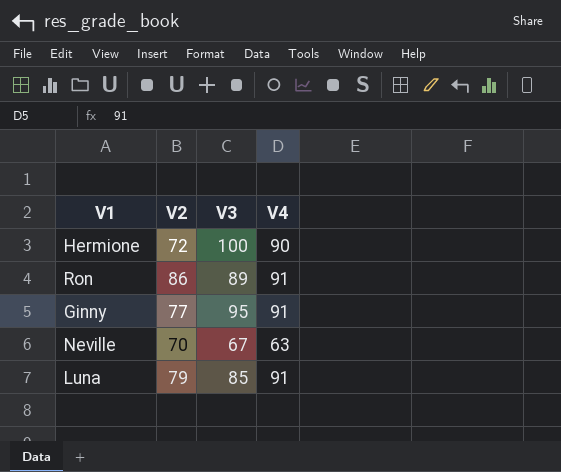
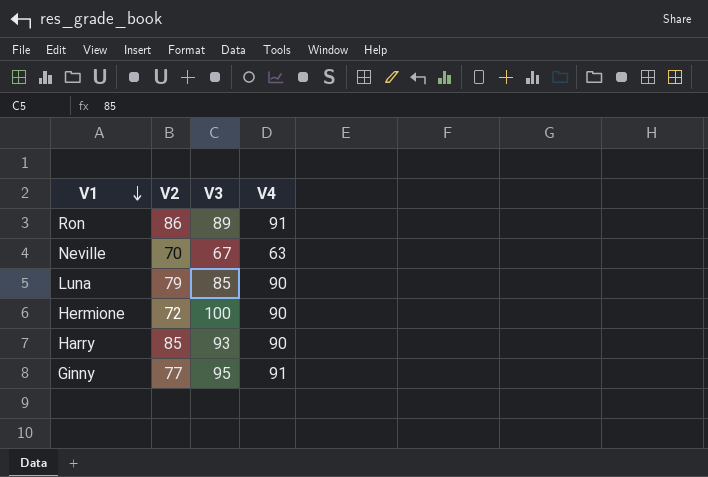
row order: none -> V1 descending
Luna | V4: 91 -> 90
row Harry: none -> 85 | 93 | 90

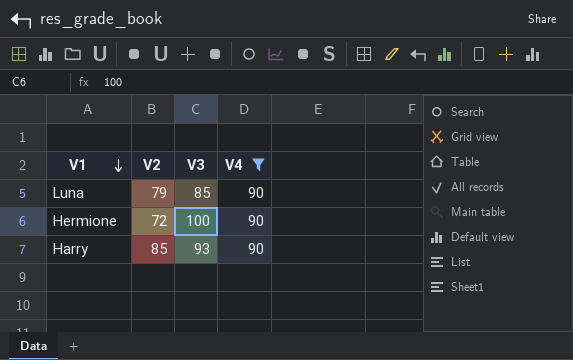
filter: none -> V4 = 90

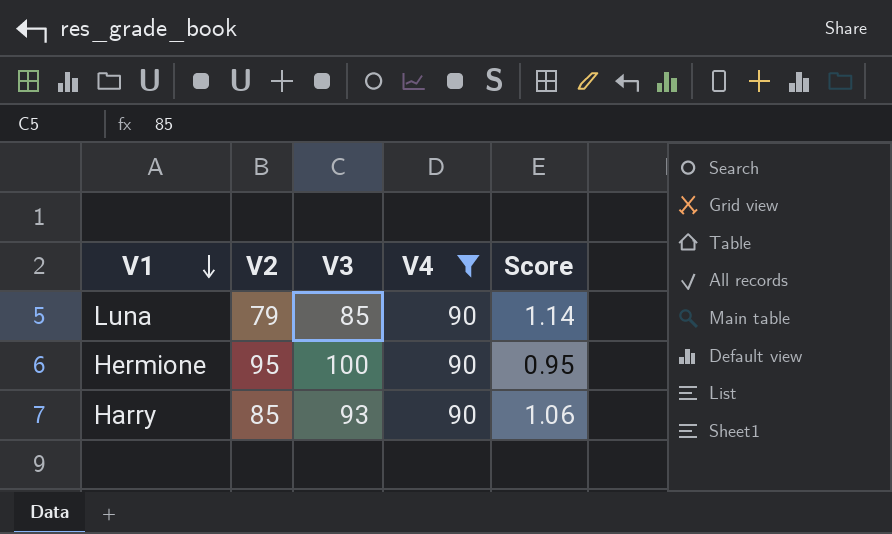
column Score | formula: none -> [V4] / [V2]
Hermione | V2: 72 -> 95

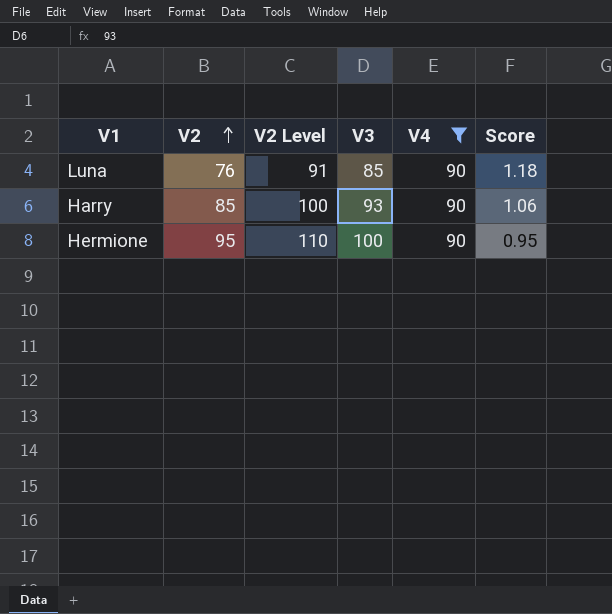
row order: V1 descending -> V2 ascending
column V2 Level | formula: none -> [V2] + 15
Luna | V2: 79 -> 76
Luna | Score: 1.14 -> 1.18

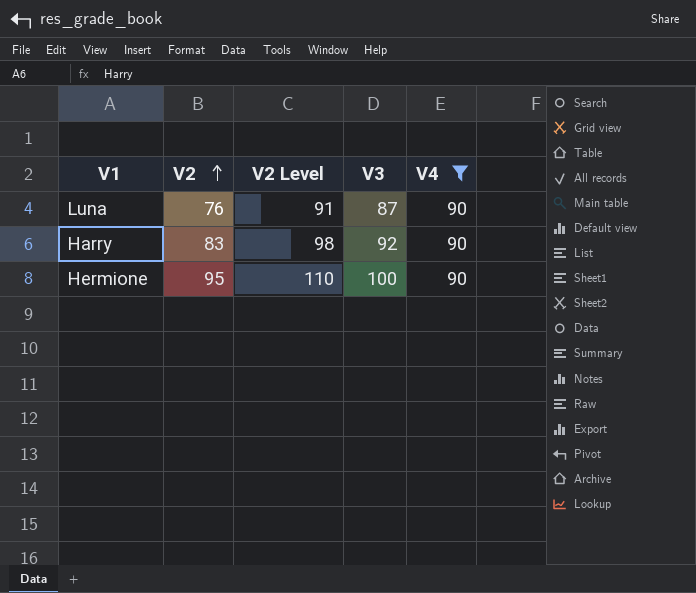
column Score | formula: [V4] / [V2] -> none
Luna | V3: 85 -> 87
Harry | V2: 85 -> 83
Harry | V2 Level: 100 -> 98
Harry | V3: 93 -> 92

